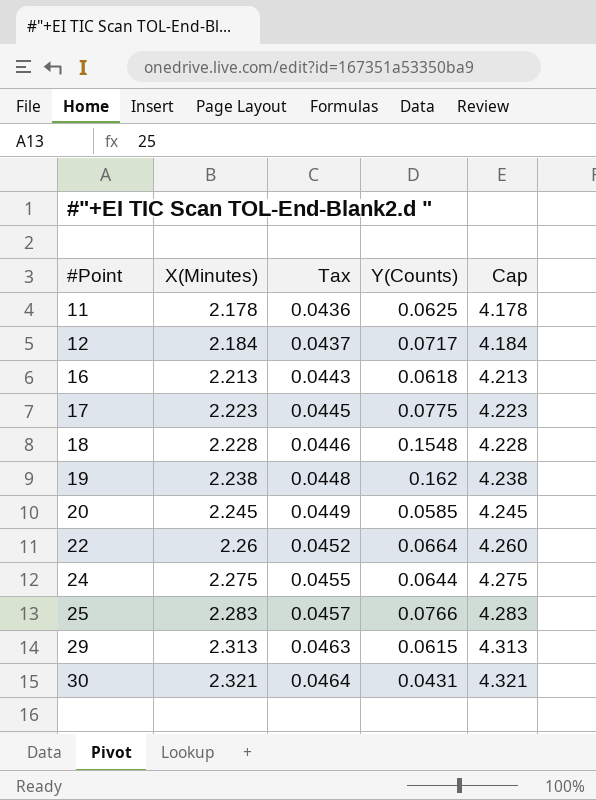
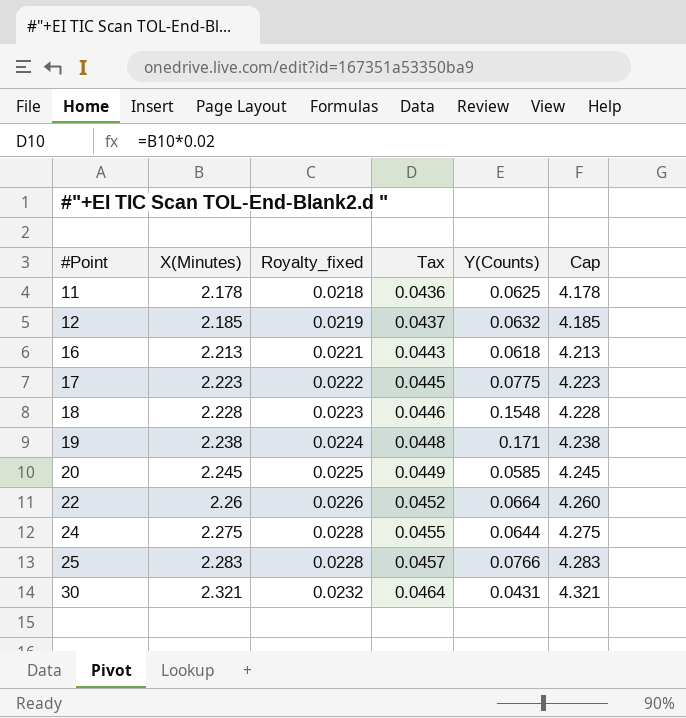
column Royalty_fixed | formula: none -> [X(Minutes)] * 0.01
row 29: 2.313 | 0.0463 | 0.0615 | 4.313 -> none
12 | X(Minutes): 2.184 -> 2.185
12 | Y(Counts): 0.0717 -> 0.0632
12 | Cap: 4.184 -> 4.185
19 | Y(Counts): 0.162 -> 0.171

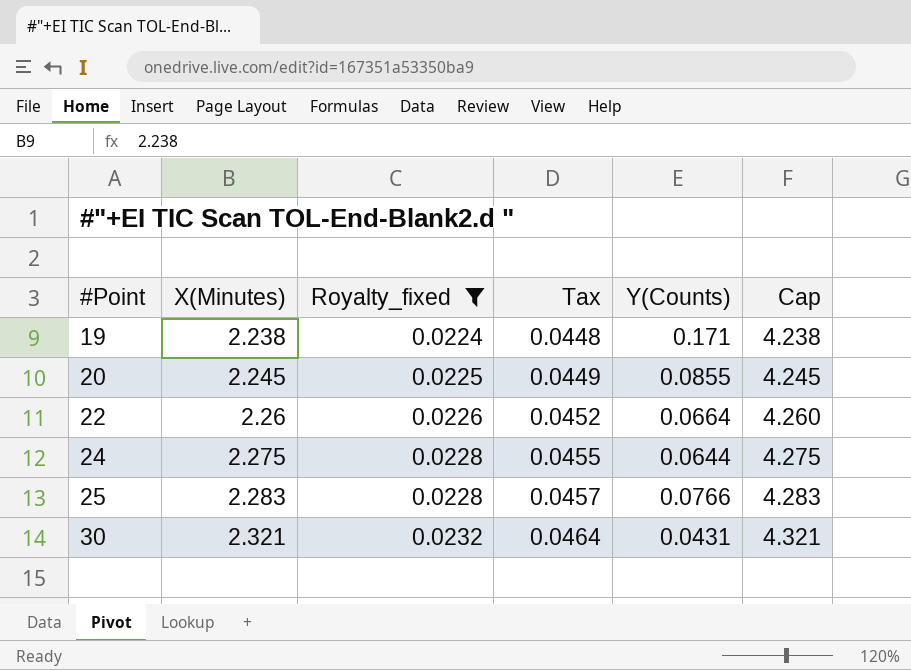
filter: none -> Royalty_fixed >= 0.0224
20 | Y(Counts): 0.0585 -> 0.0855

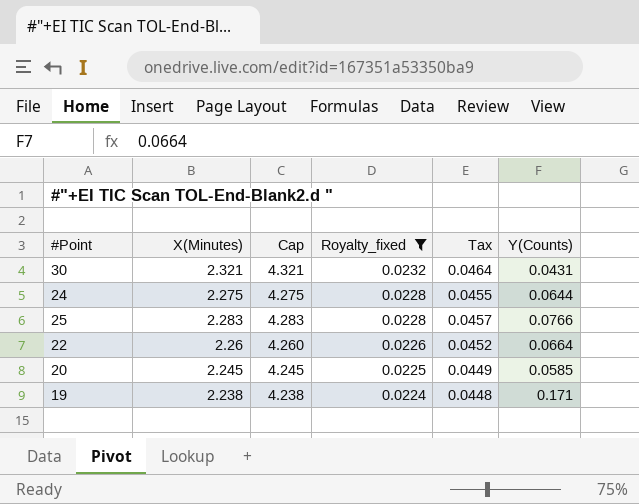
row order: #Point ascending -> Royalty_fixed descending
column Cap | position: 6 -> 3
20 | Y(Counts): 0.0855 -> 0.0585

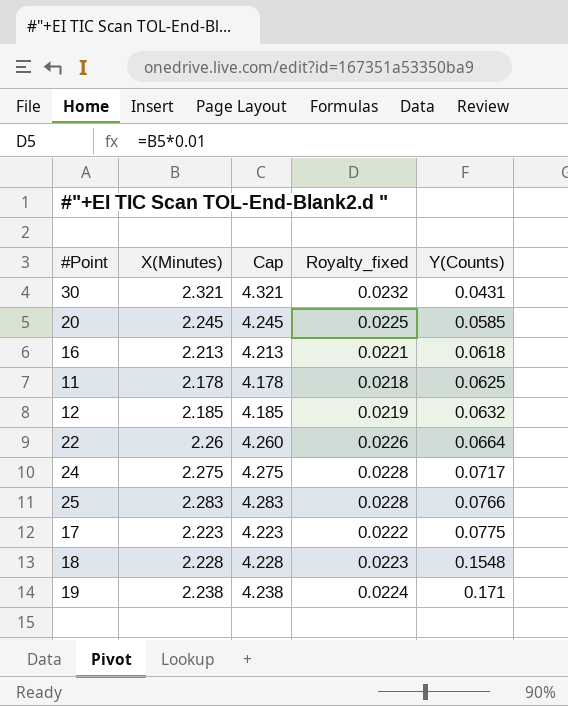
filter: Royalty_fixed >= 0.0224 -> none
row order: Royalty_fixed descending -> Y(Counts) ascending
column Tax | formula: [X(Minutes)] * 0.02 -> none
24 | Y(Counts): 0.0644 -> 0.0717

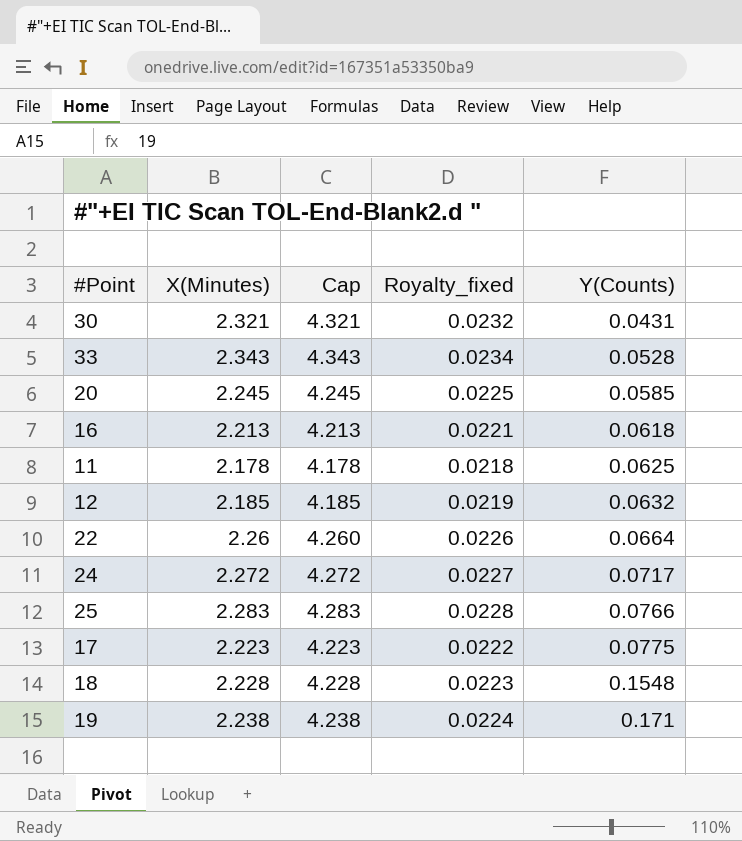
row 33: none -> 2.343 | 4.343 | 0.0234 | 0.0528
24 | X(Minutes): 2.275 -> 2.272
24 | Cap: 4.275 -> 4.272
24 | Royalty_fixed: 0.0228 -> 0.0227

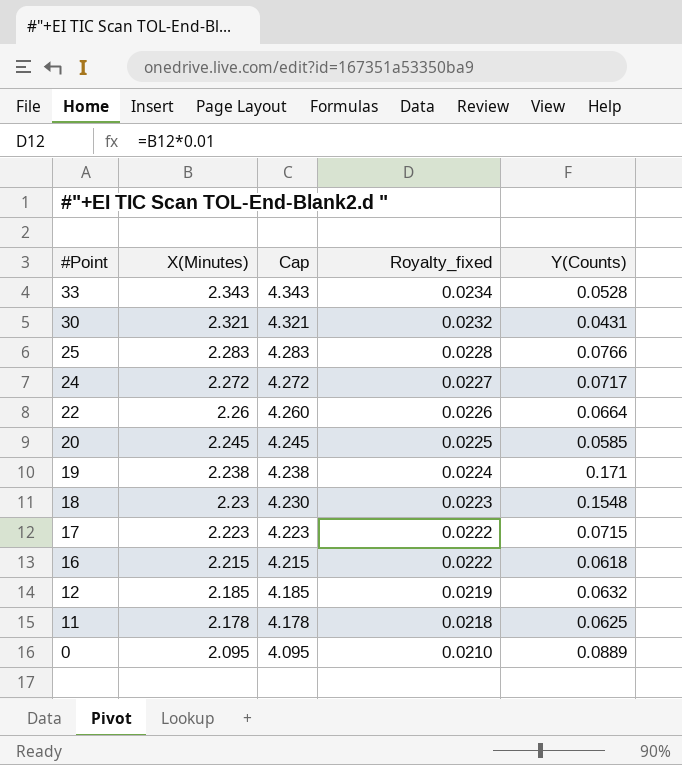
row order: Y(Counts) ascending -> #Point descending
18 | X(Minutes): 2.228 -> 2.23
18 | Cap: 4.228 -> 4.230
17 | Y(Counts): 0.0775 -> 0.0715
16 | X(Minutes): 2.213 -> 2.215
16 | Cap: 4.213 -> 4.215
16 | Royalty_fixed: 0.0221 -> 0.0222
row 0: none -> 2.095 | 4.095 | 0.0210 | 0.0889

